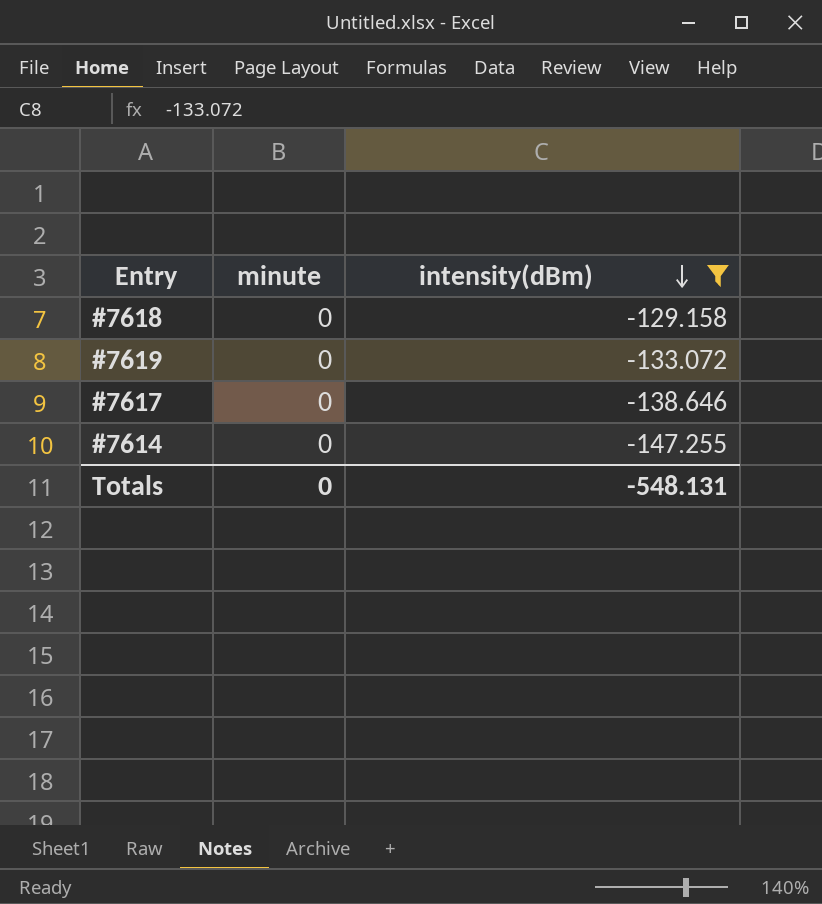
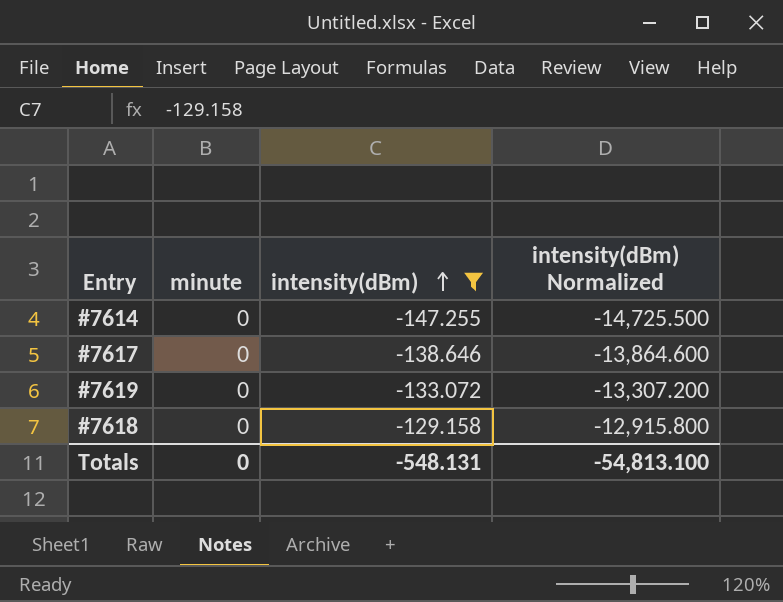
row order: intensity(dBm) descending -> intensity(dBm) ascending
column intensity(dBm) Normalized | formula: none -> [intensity(dBm)] * 100

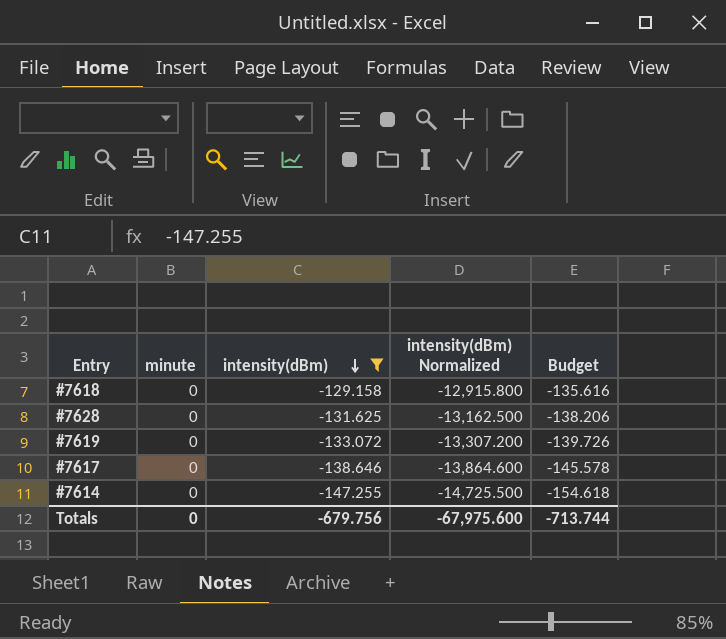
row order: intensity(dBm) ascending -> intensity(dBm) descending
column Budget | formula: none -> [intensity(dBm)] * 1.05
row #7628: none -> 0 | -131.625 | -13,162.500 | -138.206
Totals | intensity(dBm): -548.131 -> -679.756
Totals | intensity(dBm) Normalized: -54,813.100 -> -67,975.600

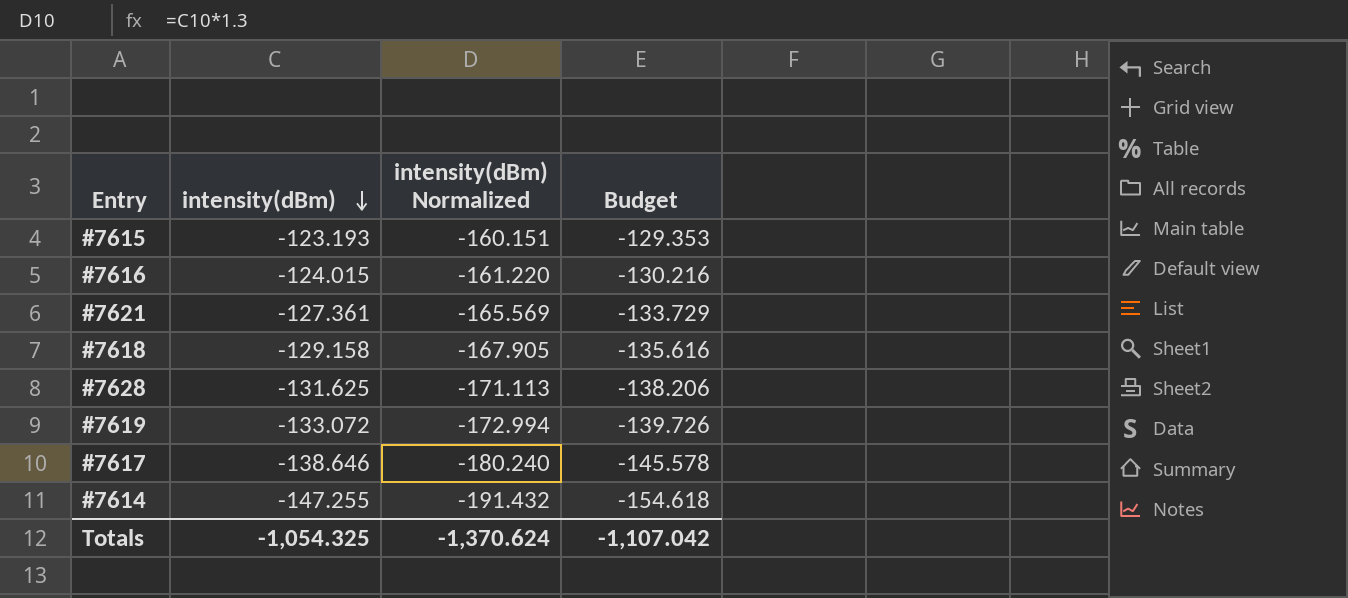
filter: intensity(dBm) <= -129.158 -> none
column minute | position: 2 -> none
column intensity(dBm) Normalized | formula: [intensity(dBm)] * 100 -> [intensity(dBm)] * 1.3
Totals | intensity(dBm): -679.756 -> -1,054.325
Totals | intensity(dBm) Normalized: -67,975.600 -> -1,370.624
Totals | Budget: -713.744 -> -1,107.042

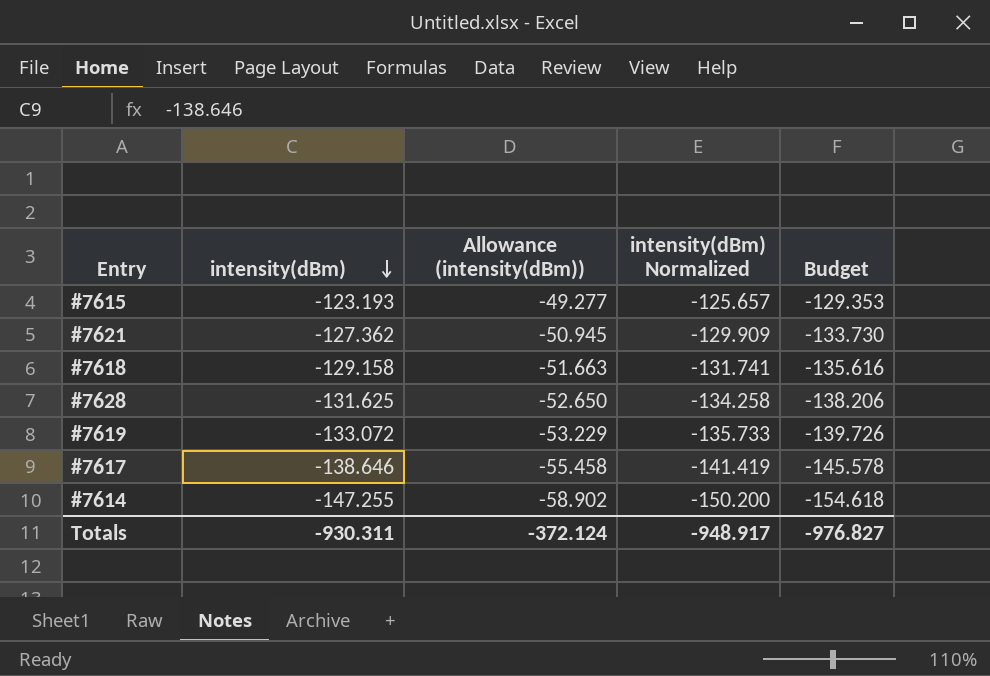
column Allowance (intensity(dBm)) | formula: none -> [intensity(dBm)] * 0.4
column intensity(dBm) Normalized | formula: [intensity(dBm)] * 1.3 -> [intensity(dBm)] * 1.02
row #7616: -124.015 | -161.220 | -130.216 -> none
#7621 | intensity(dBm): -127.361 -> -127.362
#7621 | Budget: -133.729 -> -133.730
Totals | intensity(dBm): -1,054.325 -> -930.311
Totals | intensity(dBm) Normalized: -1,370.624 -> -948.917
Totals | Budget: -1,107.042 -> -976.827

